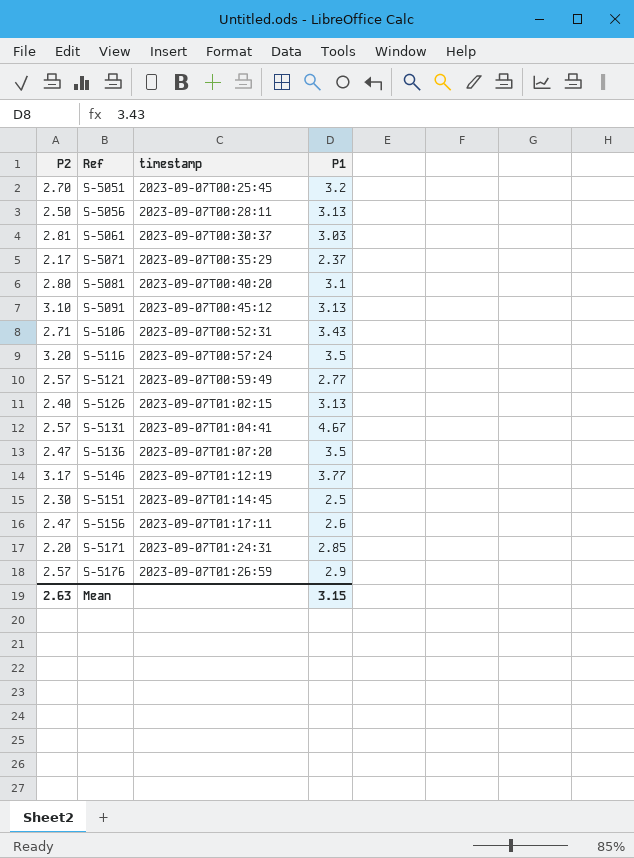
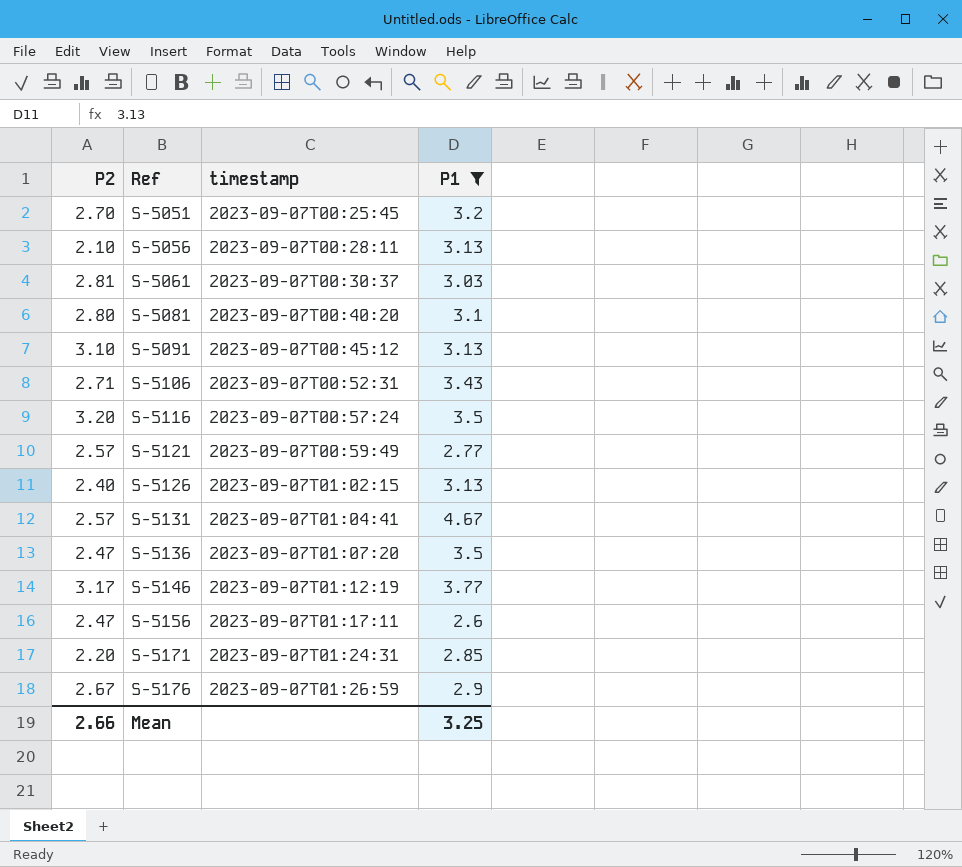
filter: none -> P1 >= 2.6
S-5056 | P2: 2.50 -> 2.10
S-5176 | P2: 2.57 -> 2.67
Mean | P2: 2.63 -> 2.66
Mean | P1: 3.15 -> 3.25

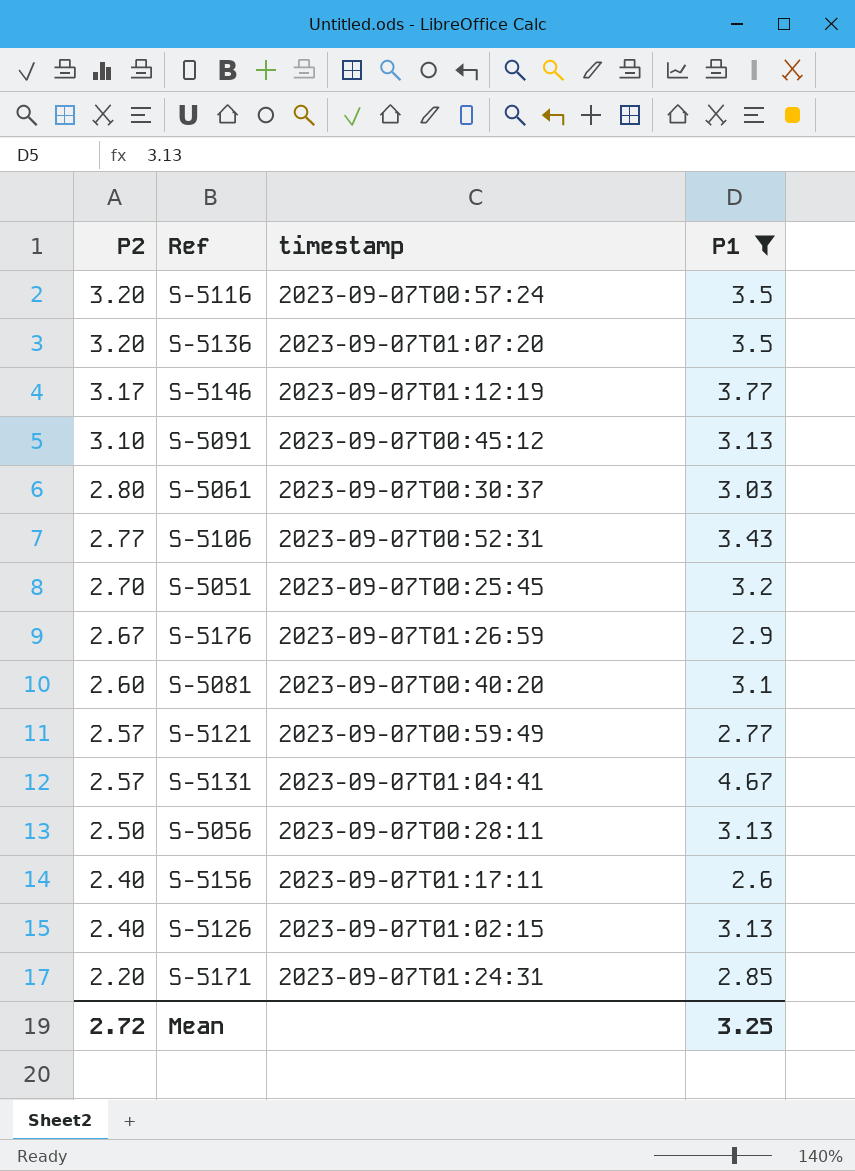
row order: Ref ascending -> P2 descending
S-5136 | P2: 2.47 -> 3.20
S-5061 | P2: 2.81 -> 2.80
S-5106 | P2: 2.71 -> 2.77
S-5081 | P2: 2.80 -> 2.60
S-5056 | P2: 2.10 -> 2.50
S-5156 | P2: 2.47 -> 2.40
Mean | P2: 2.66 -> 2.72

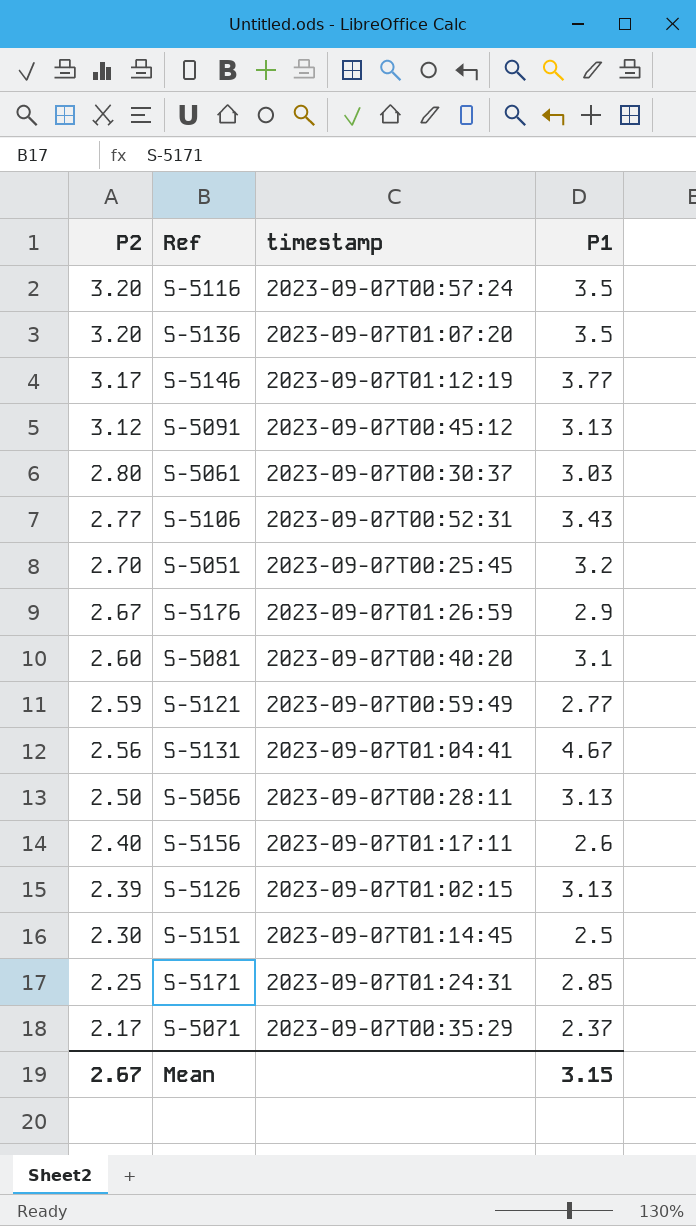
filter: P1 >= 2.6 -> none
S-5091 | P2: 3.10 -> 3.12
S-5121 | P2: 2.57 -> 2.59
S-5131 | P2: 2.57 -> 2.56
S-5126 | P2: 2.40 -> 2.39
S-5171 | P2: 2.20 -> 2.25
Mean | P2: 2.72 -> 2.67
Mean | P1: 3.25 -> 3.15

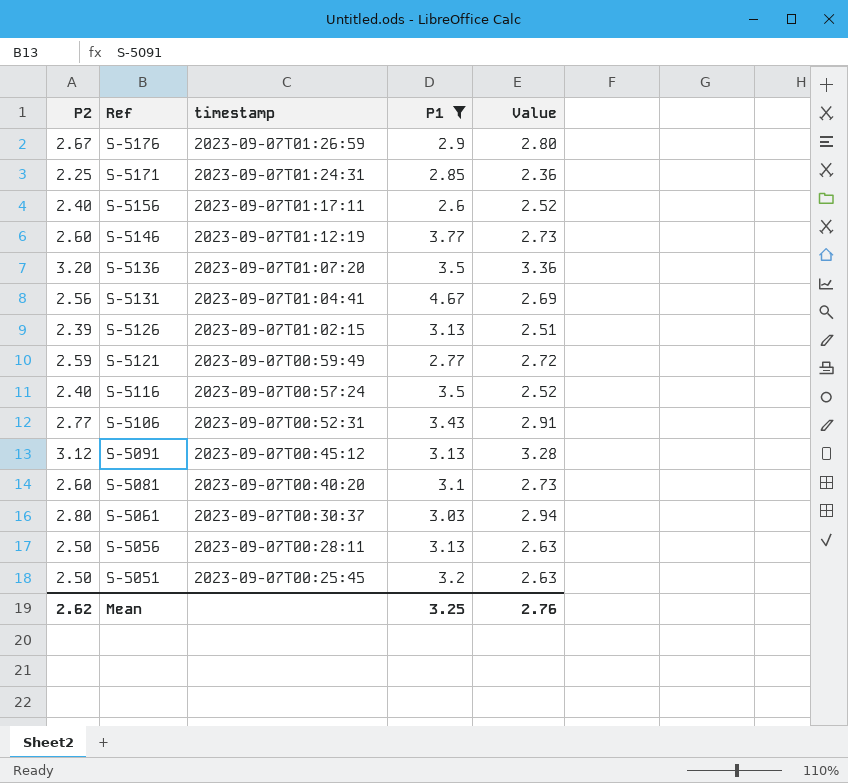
filter: none -> P1 >= 2.6
row order: P2 descending -> Ref descending
column Value | formula: none -> [P2] * 1.05
S-5146 | P2: 3.17 -> 2.60
S-5116 | P2: 3.20 -> 2.40
S-5051 | P2: 2.70 -> 2.50
Mean | P2: 2.67 -> 2.62
Mean | P1: 3.15 -> 3.25

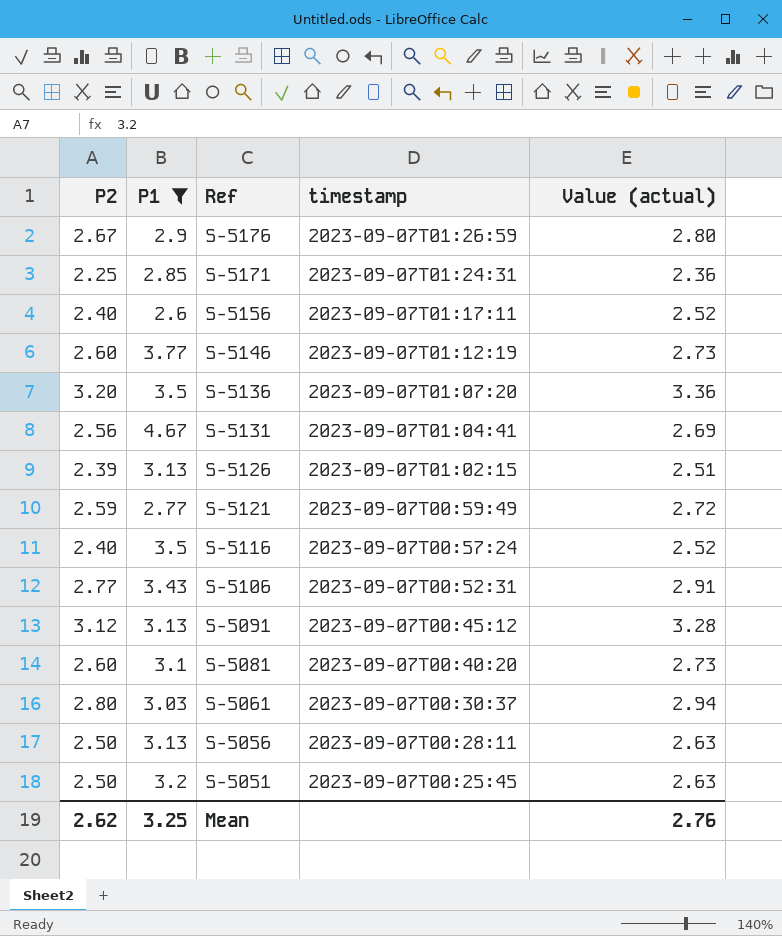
column P1 | position: 4 -> 2
column name: Value -> Value (actual)

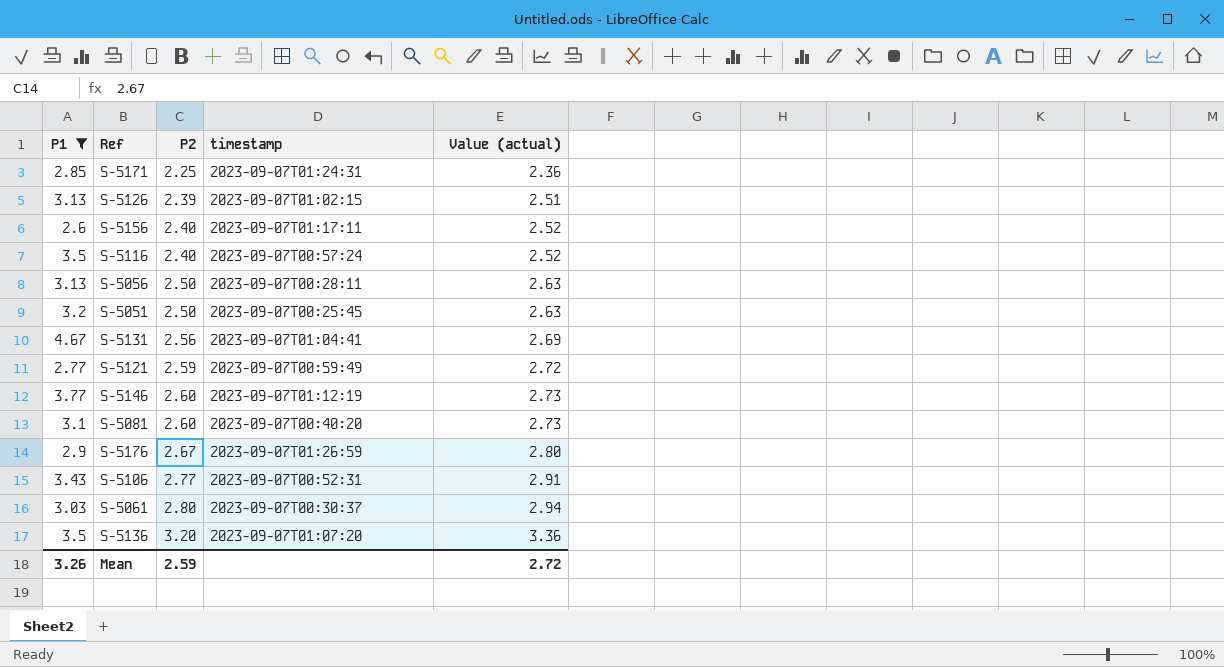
row order: Ref descending -> P2 ascending
column P2 | position: 1 -> 3
row S-5091: 3.12 | 3.13 | 2023-09-07T00:45:12 | 3.28 -> none
Mean | P1: 3.25 -> 3.26
Mean | P2: 2.62 -> 2.59
Mean | Value (actual): 2.76 -> 2.72

